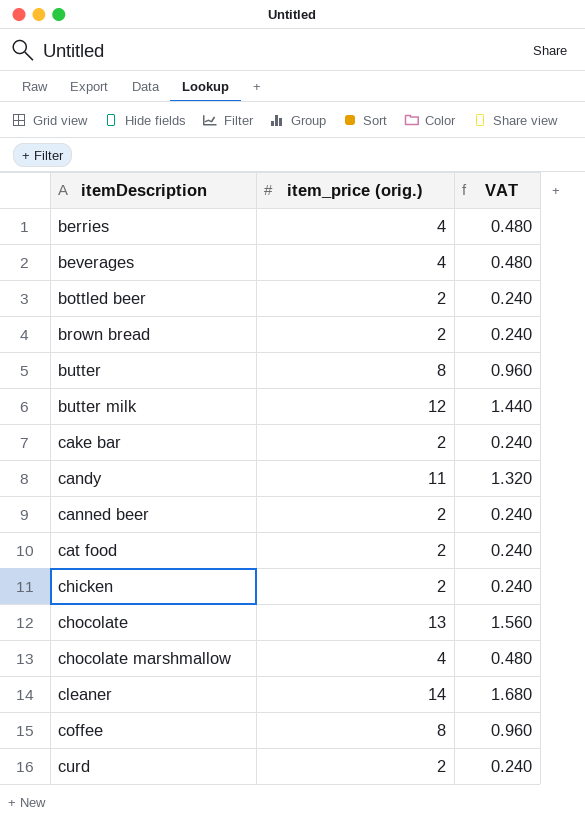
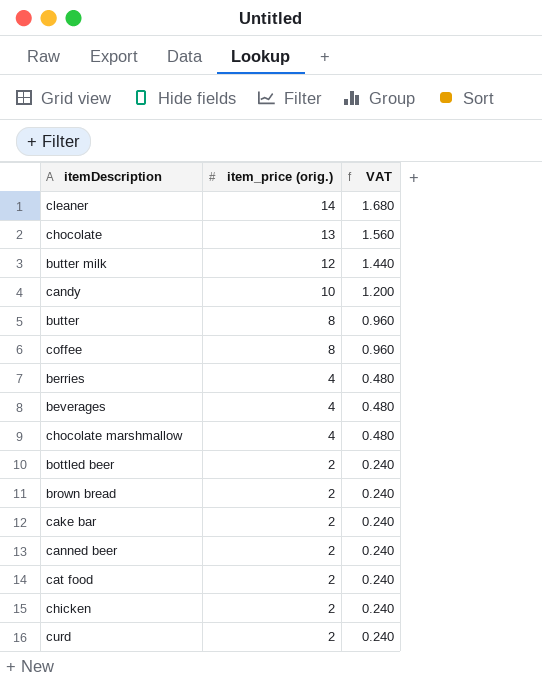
row order: itemDescription ascending -> item_price (orig.) descending
candy | item_price (orig.): 11 -> 10
candy | VAT: 1.320 -> 1.200

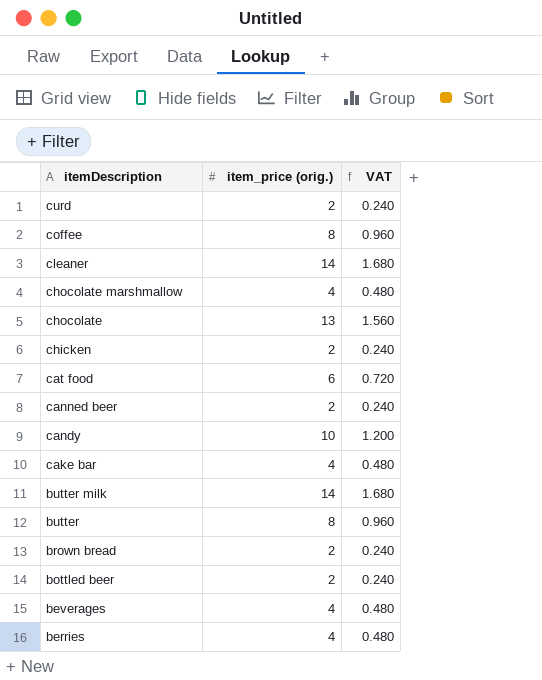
row order: item_price (orig.) descending -> itemDescription descending
cat food | item_price (orig.): 2 -> 6
cat food | VAT: 0.240 -> 0.720
cake bar | item_price (orig.): 2 -> 4
cake bar | VAT: 0.240 -> 0.480
butter milk | item_price (orig.): 12 -> 14
butter milk | VAT: 1.440 -> 1.680

